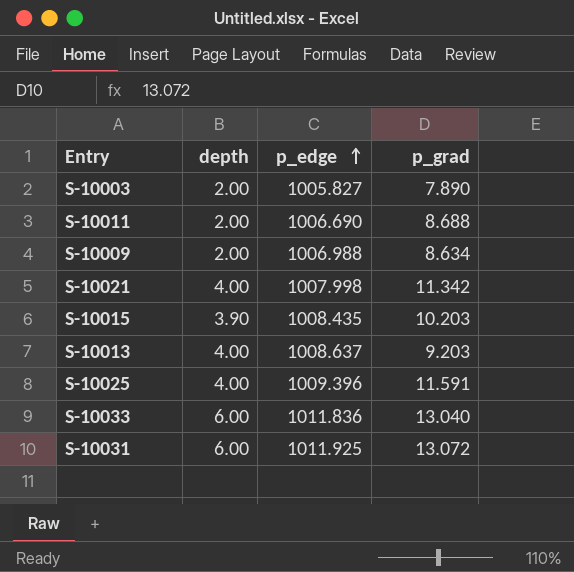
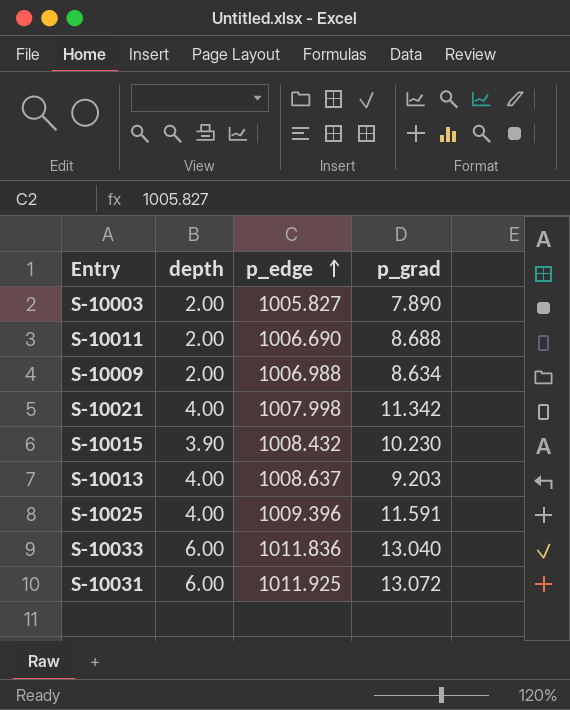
S-10015 | p_edge: 1008.435 -> 1008.432
S-10015 | p_grad: 10.203 -> 10.230

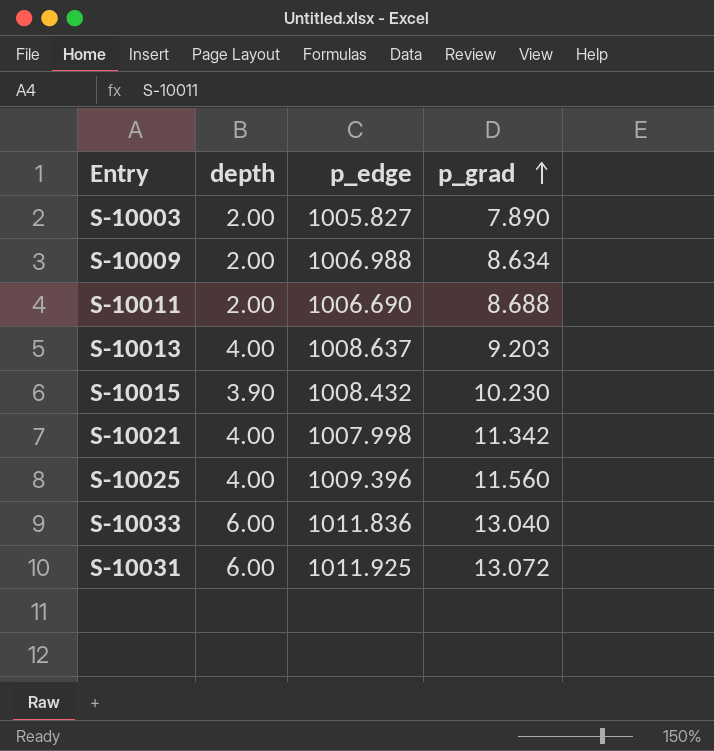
row order: p_edge ascending -> p_grad ascending
S-10025 | p_grad: 11.591 -> 11.560

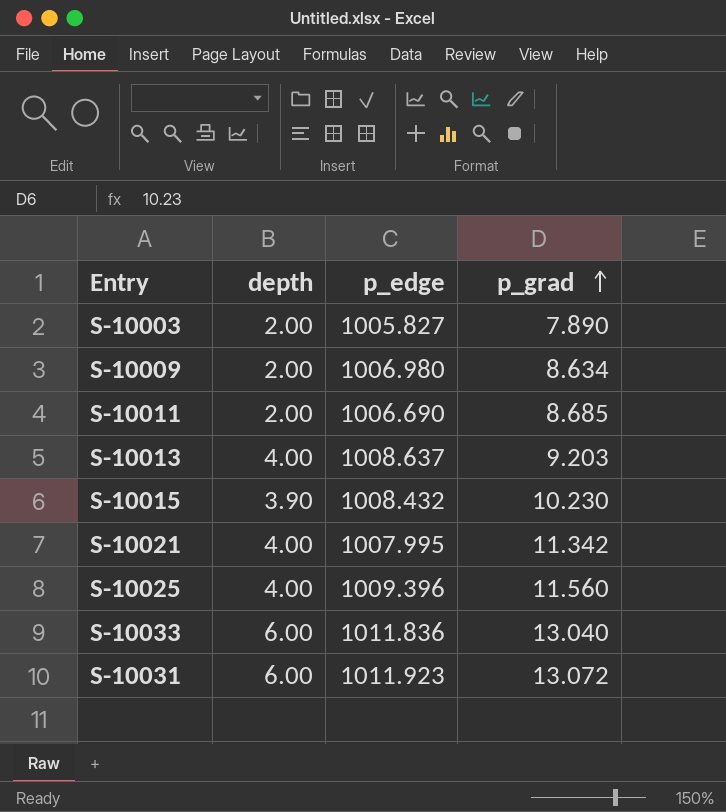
S-10009 | p_edge: 1006.988 -> 1006.980
S-10011 | p_grad: 8.688 -> 8.685
S-10021 | p_edge: 1007.998 -> 1007.995
S-10031 | p_edge: 1011.925 -> 1011.923

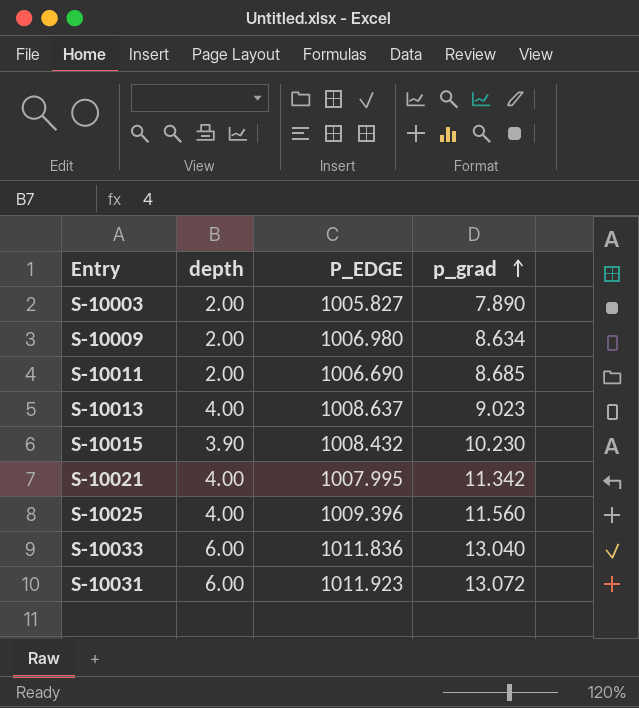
column name: p_edge -> P_EDGE
S-10013 | p_grad: 9.203 -> 9.023

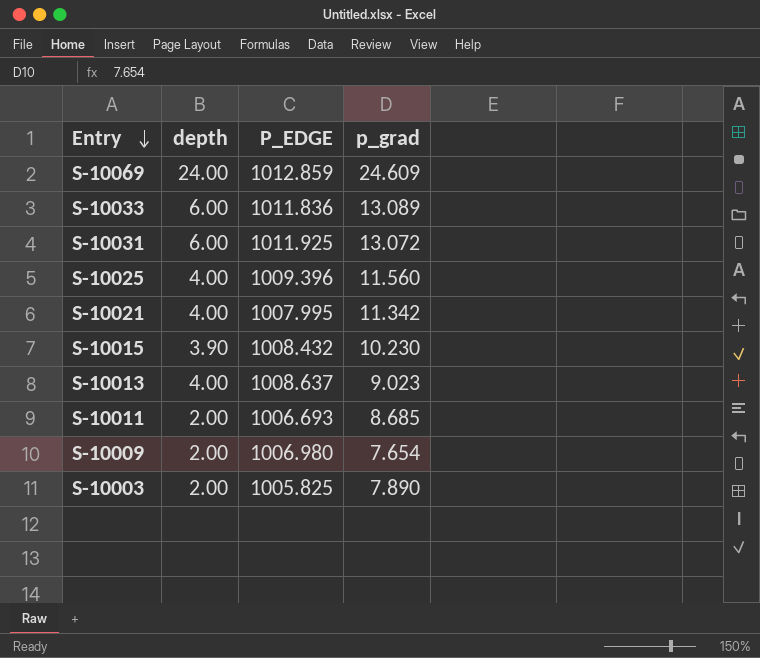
row order: p_grad ascending -> Entry descending
row S-10069: none -> 24.00 | 1012.859 | 24.609
S-10033 | p_grad: 13.040 -> 13.089
S-10031 | P_EDGE: 1011.923 -> 1011.925
S-10011 | P_EDGE: 1006.690 -> 1006.693
S-10009 | p_grad: 8.634 -> 7.654
S-10003 | P_EDGE: 1005.827 -> 1005.825

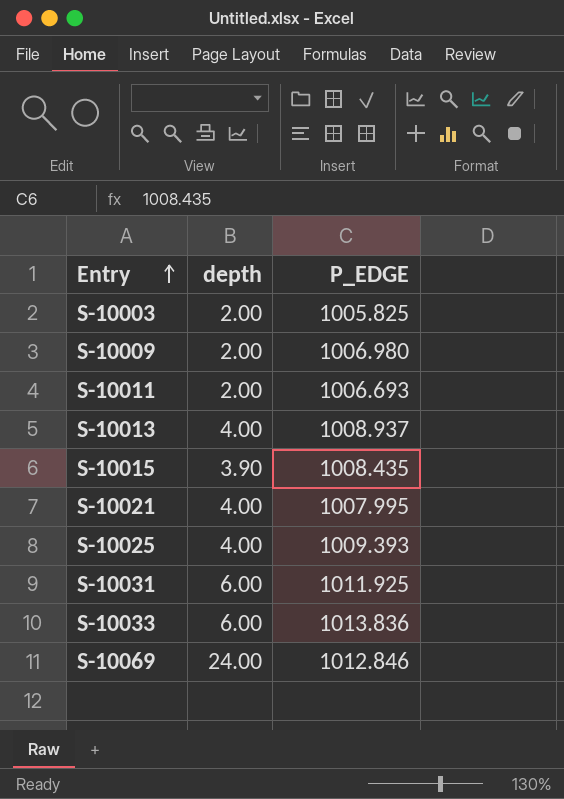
row order: Entry descending -> Entry ascending
column p_grad | position: 4 -> none
S-10013 | P_EDGE: 1008.637 -> 1008.937
S-10015 | P_EDGE: 1008.432 -> 1008.435
S-10025 | P_EDGE: 1009.396 -> 1009.393
S-10033 | P_EDGE: 1011.836 -> 1013.836
S-10069 | P_EDGE: 1012.859 -> 1012.846

